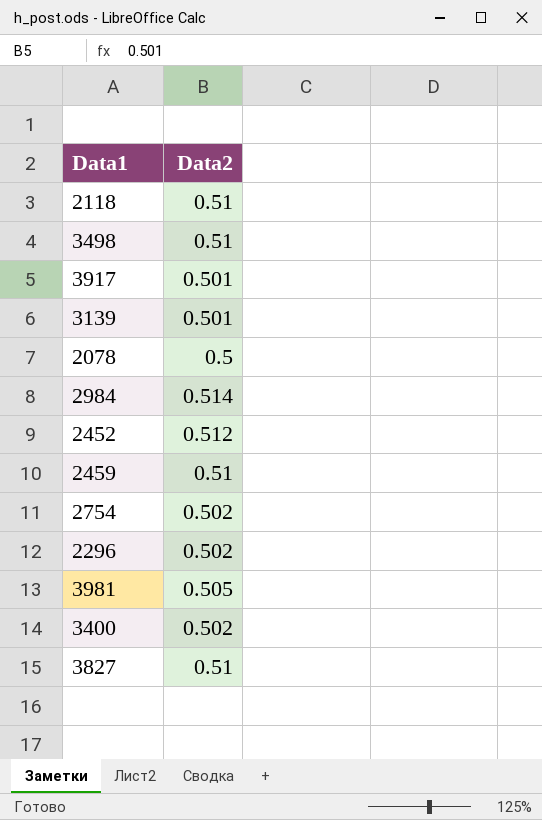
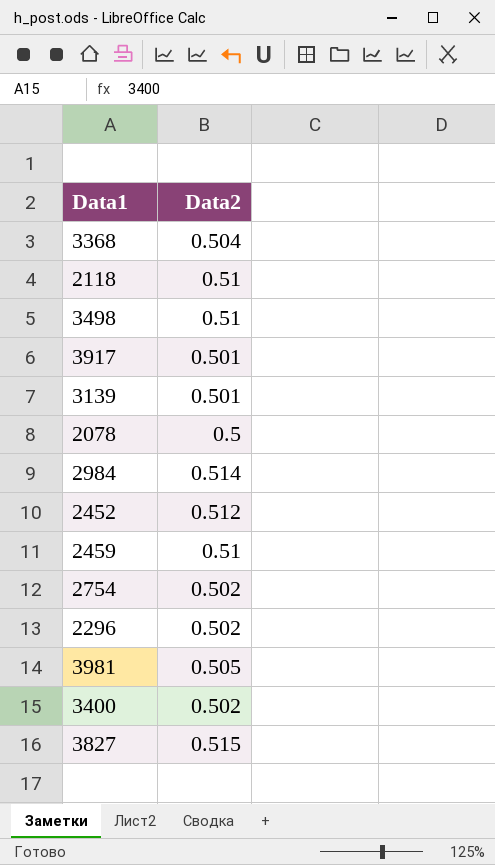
row 3368: none -> 0.504
3827 | Data2: 0.51 -> 0.515

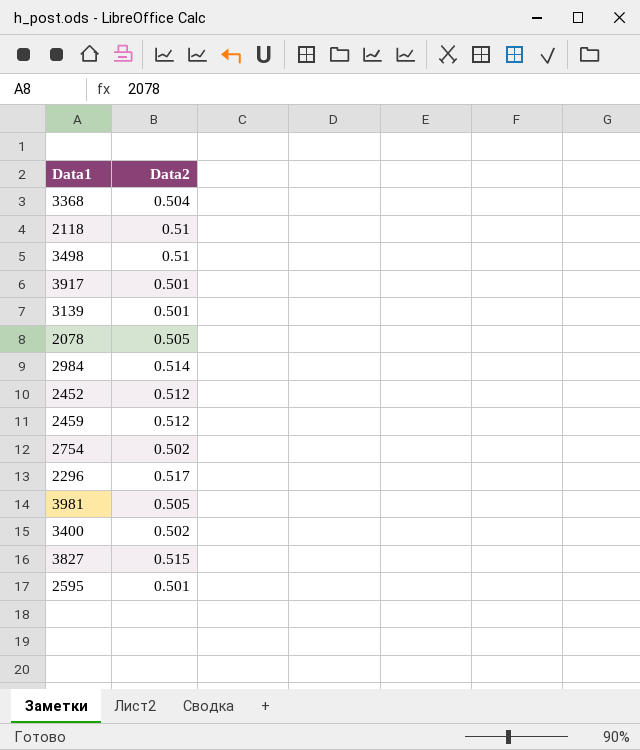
2078 | Data2: 0.5 -> 0.505
2459 | Data2: 0.51 -> 0.512
2296 | Data2: 0.502 -> 0.517
row 2595: none -> 0.501

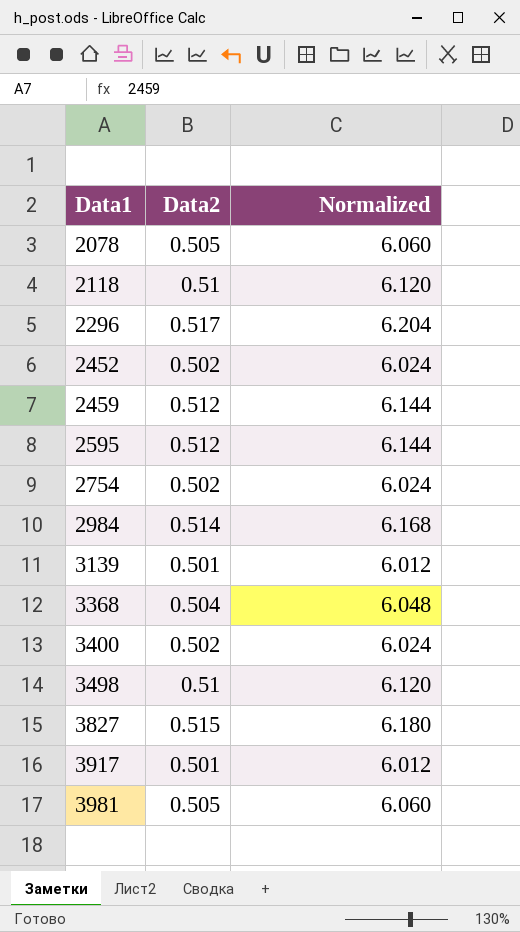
row order: none -> Data1 ascending
column Normalized | formula: none -> [Data2] * 12
2452 | Data2: 0.512 -> 0.502
2595 | Data2: 0.501 -> 0.512

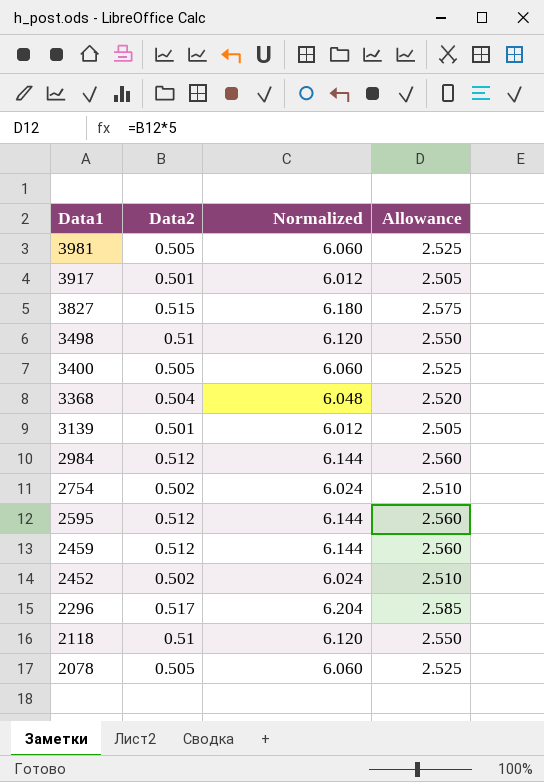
row order: Data1 ascending -> Data1 descending
column Allowance | formula: none -> [Data2] * 5
3400 | Data2: 0.502 -> 0.505
3400 | Normalized: 6.024 -> 6.060
2984 | Data2: 0.514 -> 0.512
2984 | Normalized: 6.168 -> 6.144

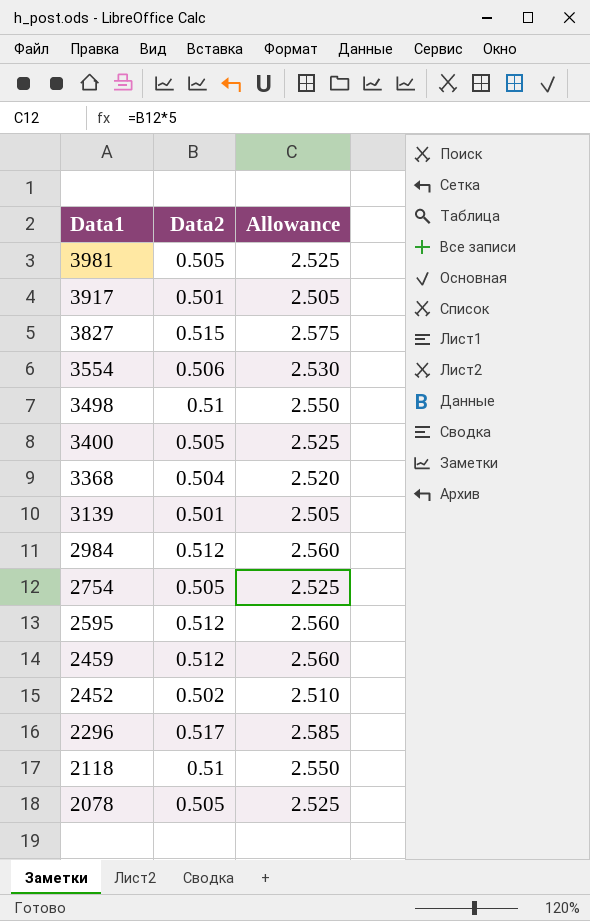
column Normalized | formula: [Data2] * 12 -> none
row 3554: none -> 0.506 | 2.530
2754 | Data2: 0.502 -> 0.505
2754 | Allowance: 2.510 -> 2.525

